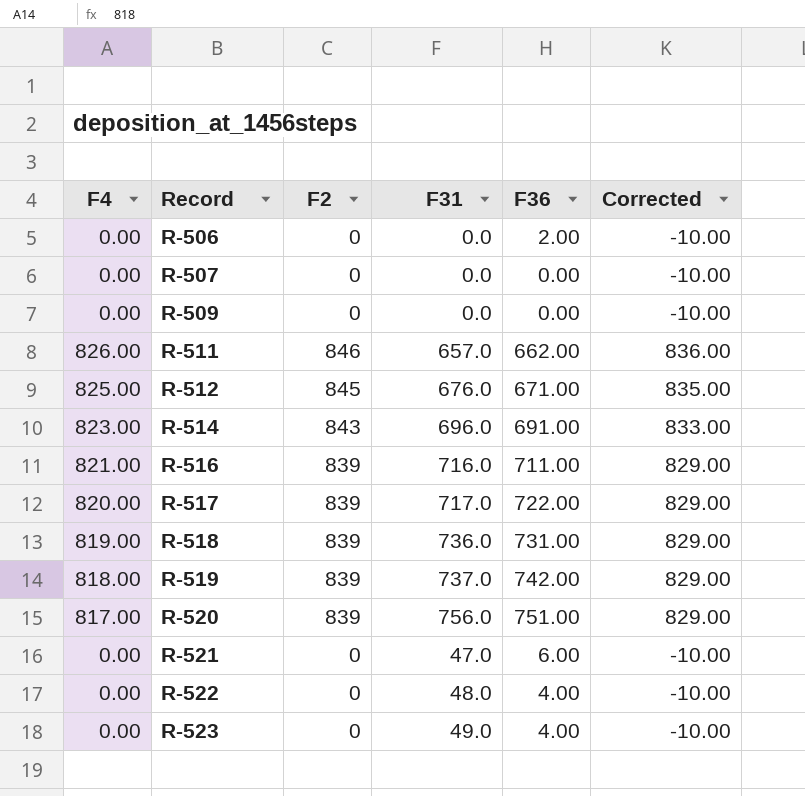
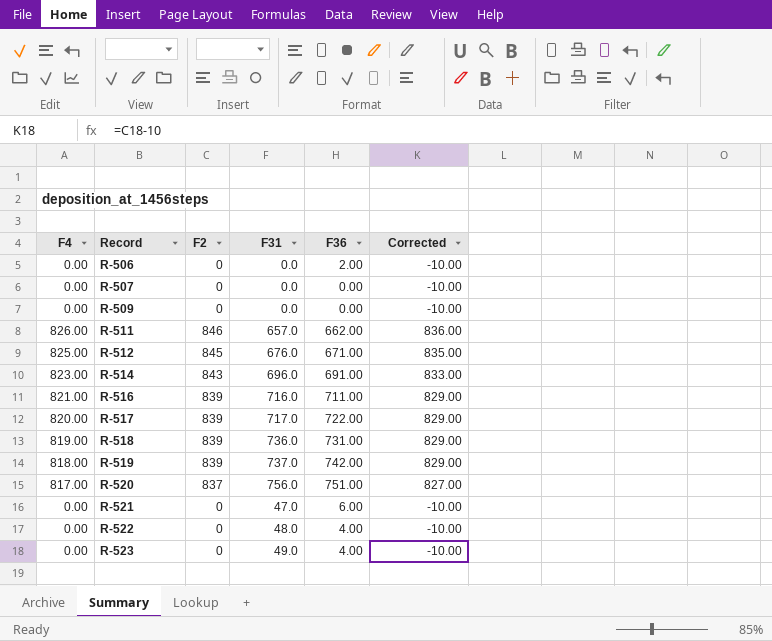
R-520 | F2: 839 -> 837
R-520 | Corrected: 829.00 -> 827.00

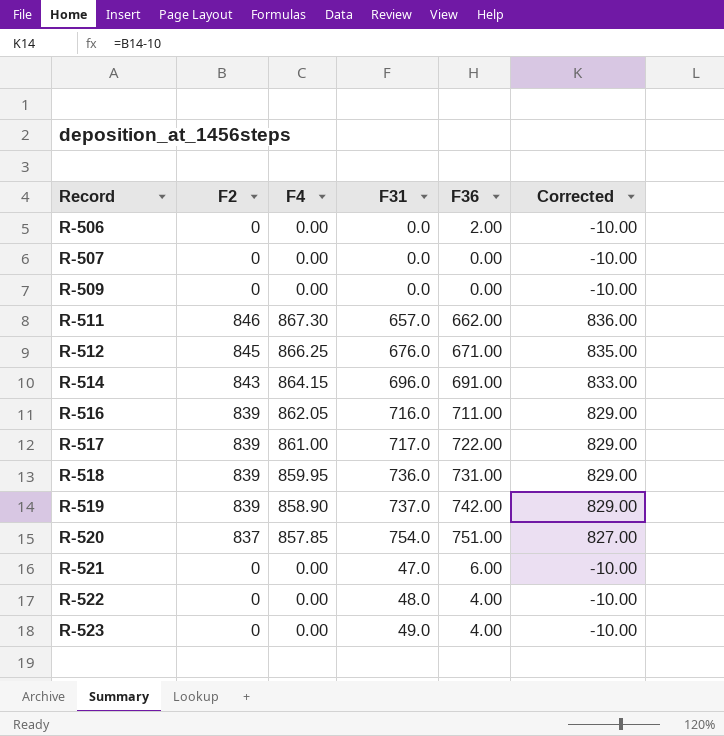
column F4 | position: 1 -> 3
R-511 | F4: 826.00 -> 867.30
R-512 | F4: 825.00 -> 866.25
R-514 | F4: 823.00 -> 864.15
R-516 | F4: 821.00 -> 862.05
R-517 | F4: 820.00 -> 861.00
R-518 | F4: 819.00 -> 859.95
R-519 | F4: 818.00 -> 858.90
R-520 | F4: 817.00 -> 857.85
R-520 | F31: 756.0 -> 754.0

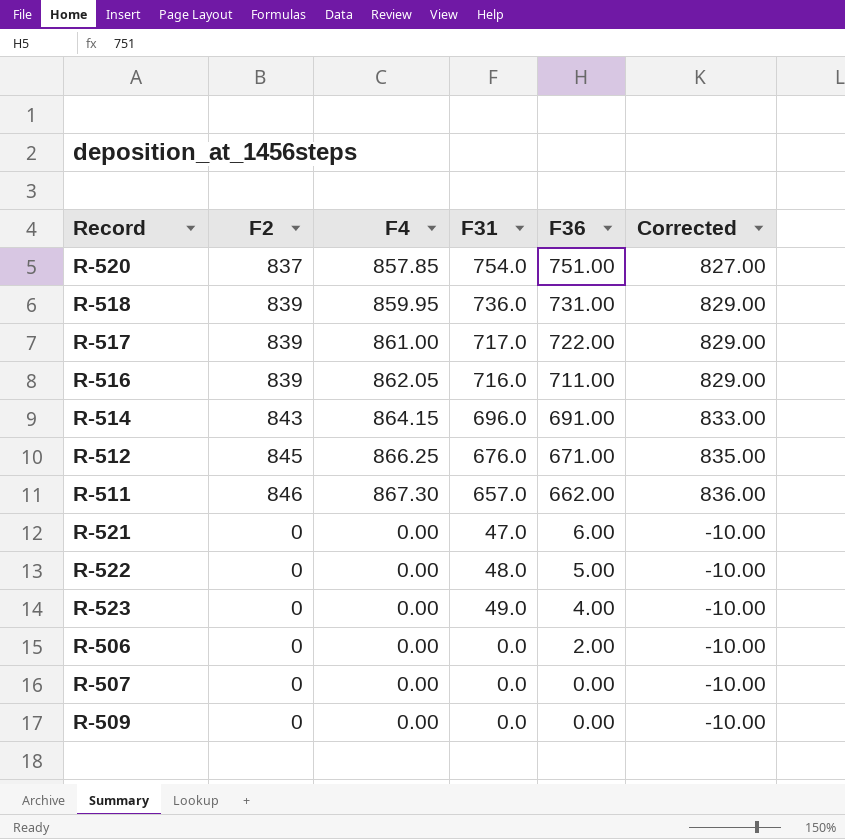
row order: Record ascending -> F36 descending
row R-519: 839 | 858.90 | 737.0 | 742.00 | 829.00 -> none
R-522 | F36: 4.00 -> 5.00

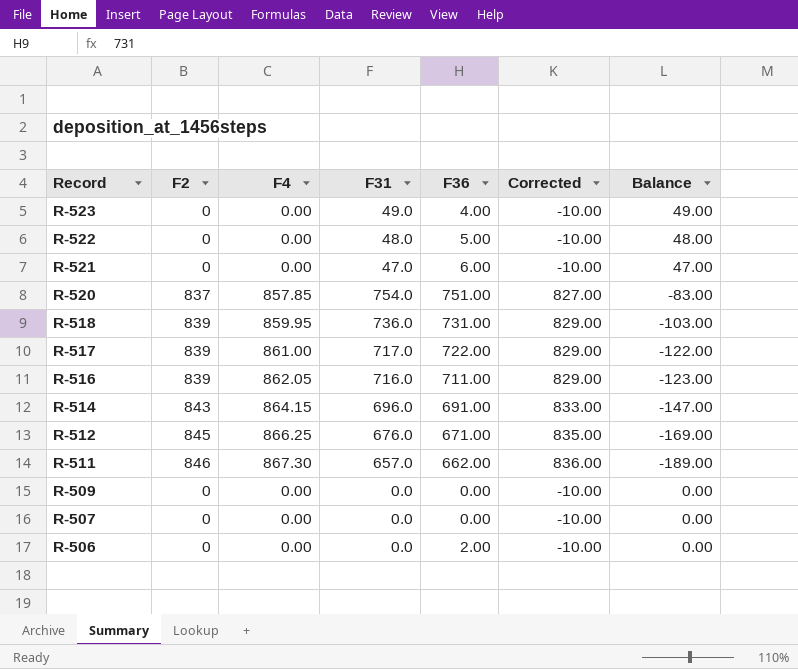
row order: F36 descending -> Record descending
column Balance | formula: none -> [F31] - [F2]

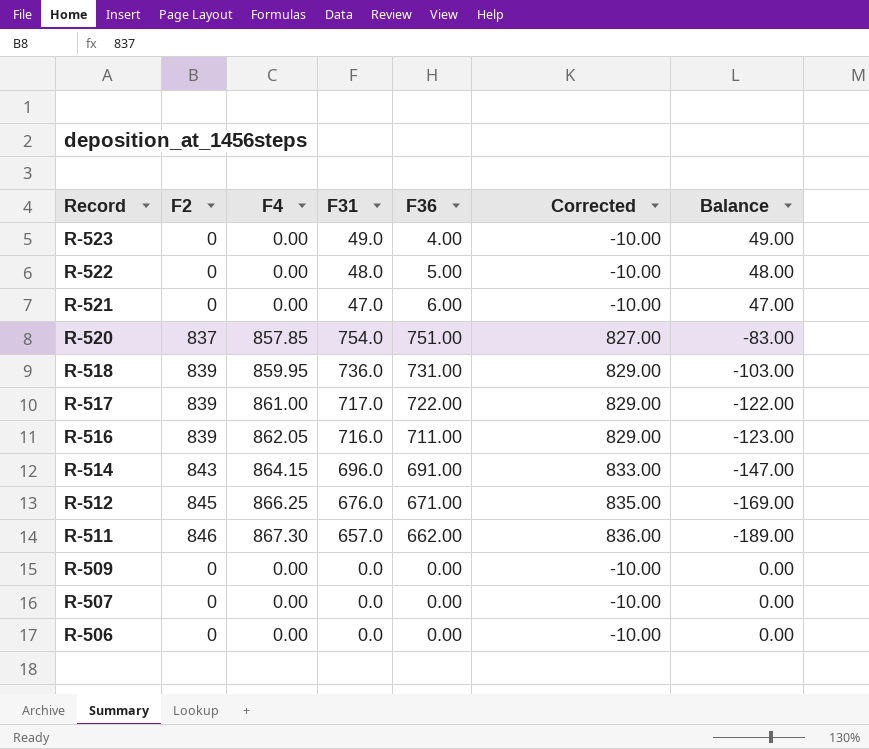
R-506 | F36: 2.00 -> 0.00

